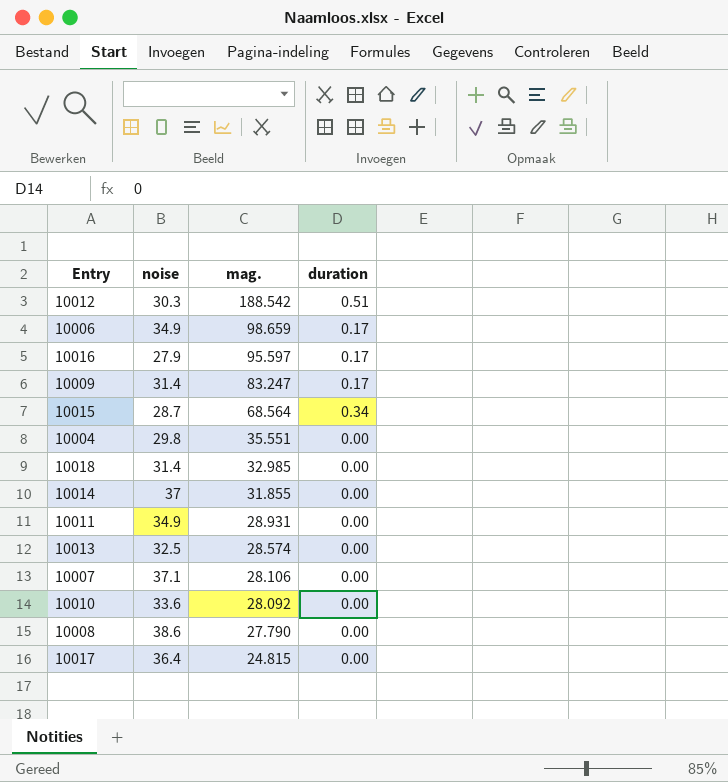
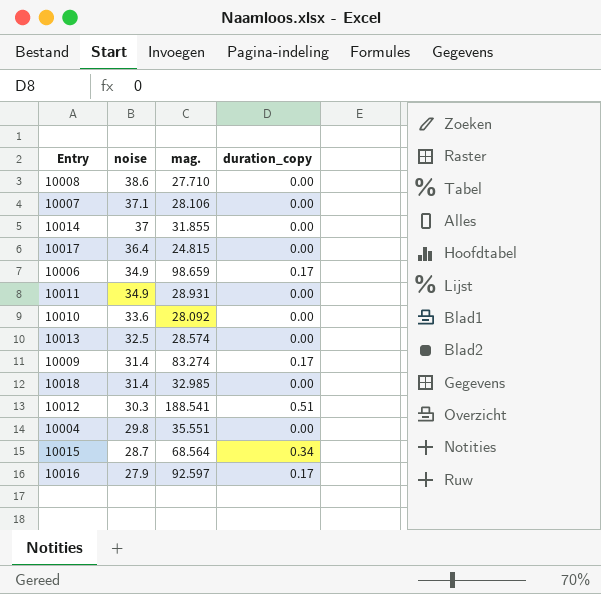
row order: mag. descending -> noise descending
column name: duration -> duration_copy
10008 | mag.: 27.790 -> 27.710
10009 | mag.: 83.247 -> 83.274
10012 | mag.: 188.542 -> 188.541
10016 | mag.: 95.597 -> 92.597

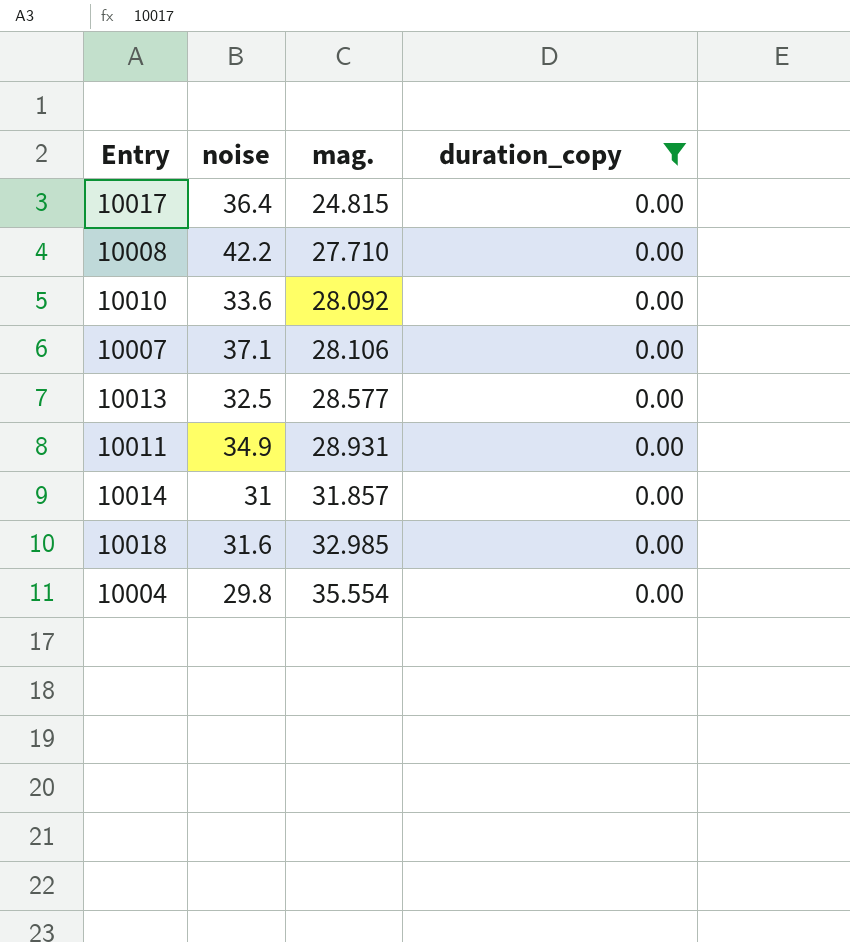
filter: none -> duration_copy = 0.00
row order: noise descending -> mag. ascending
10008 | noise: 38.6 -> 42.2
10013 | mag.: 28.574 -> 28.577
10014 | noise: 37 -> 31
10014 | mag.: 31.855 -> 31.857
10018 | noise: 31.4 -> 31.6
10004 | mag.: 35.551 -> 35.554

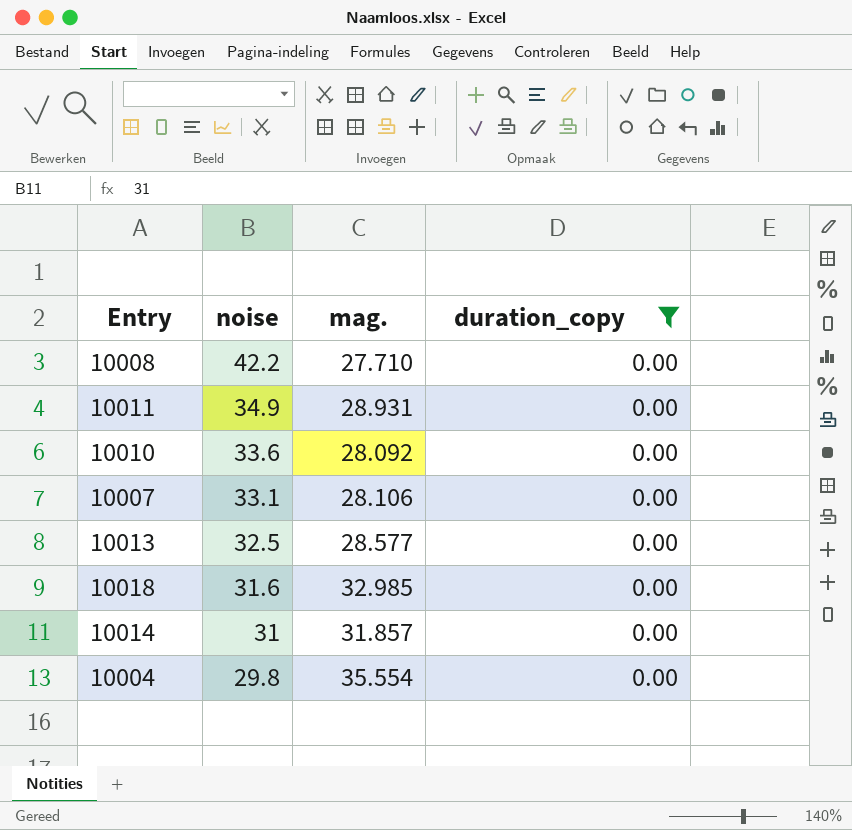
row order: mag. ascending -> noise descending
row 10017: 36.4 | 24.815 | 0.00 -> none
10007 | noise: 37.1 -> 33.1

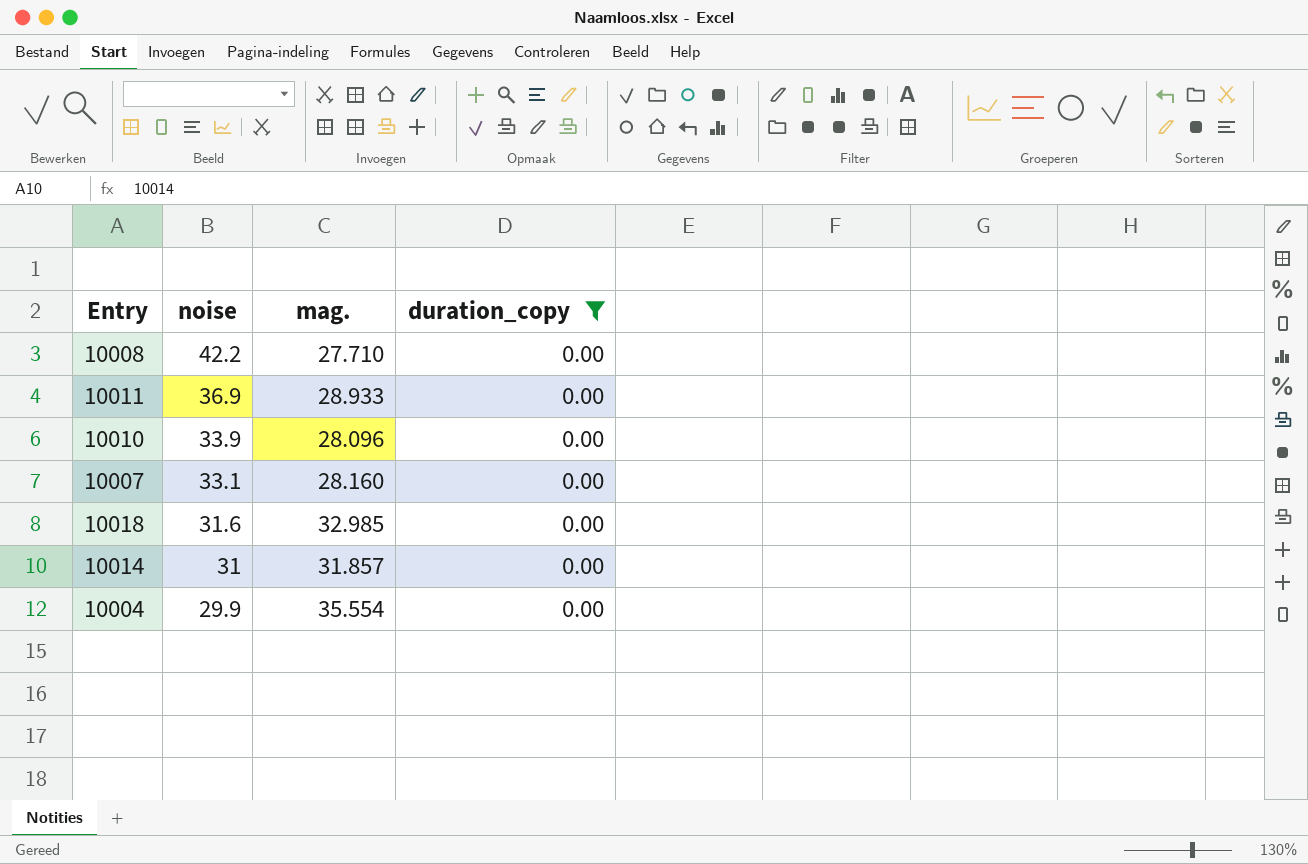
row 10013: 32.5 | 28.577 | 0.00 -> none
10011 | noise: 34.9 -> 36.9
10011 | mag.: 28.931 -> 28.933
10010 | noise: 33.6 -> 33.9
10010 | mag.: 28.092 -> 28.096
10007 | mag.: 28.106 -> 28.160
10004 | noise: 29.8 -> 29.9

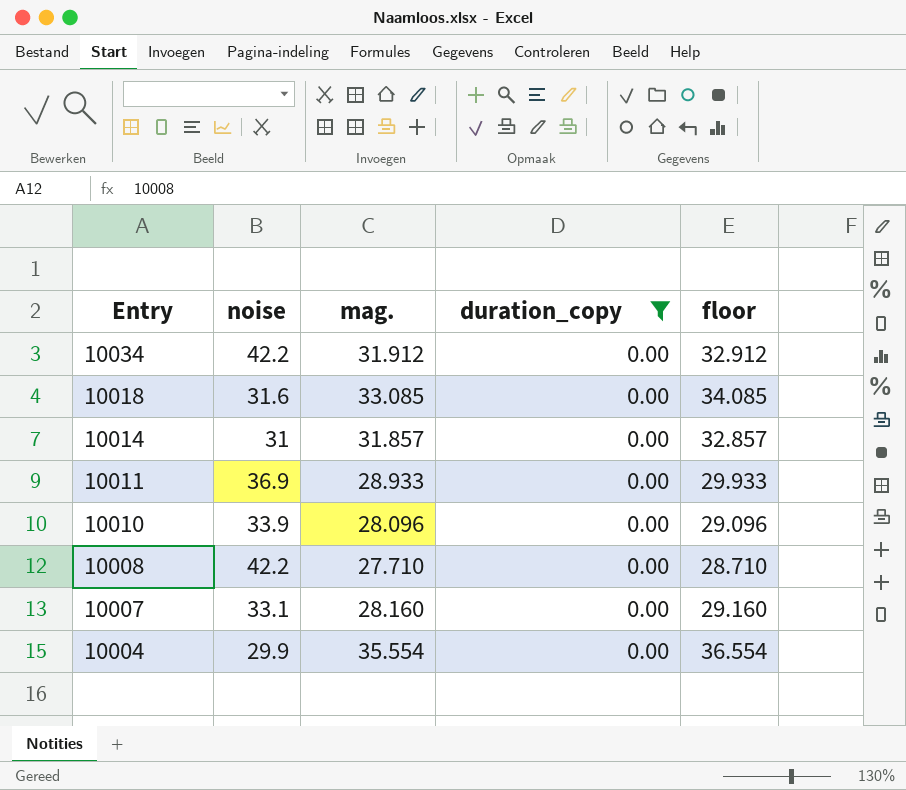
row order: noise descending -> Entry descending
column floor | formula: none -> [mag.] + 1
row 10034: none -> 42.2 | 31.912 | 0.00 | 32.912
10018 | mag.: 32.985 -> 33.085

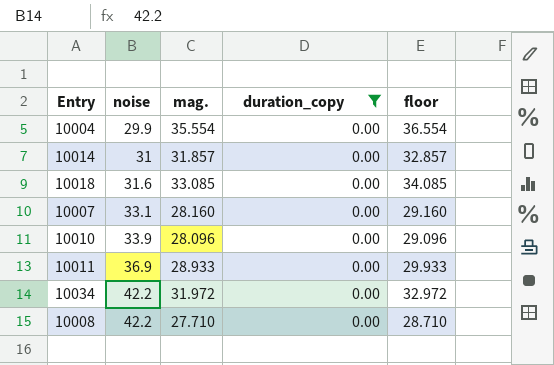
row order: Entry descending -> noise ascending
10034 | mag.: 31.912 -> 31.972
10034 | floor: 32.912 -> 32.972

